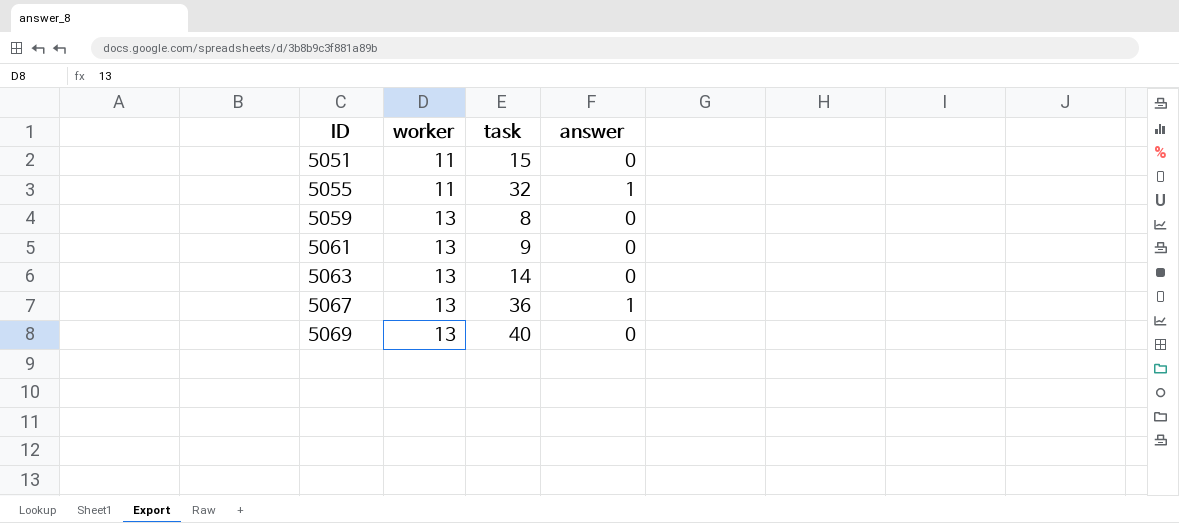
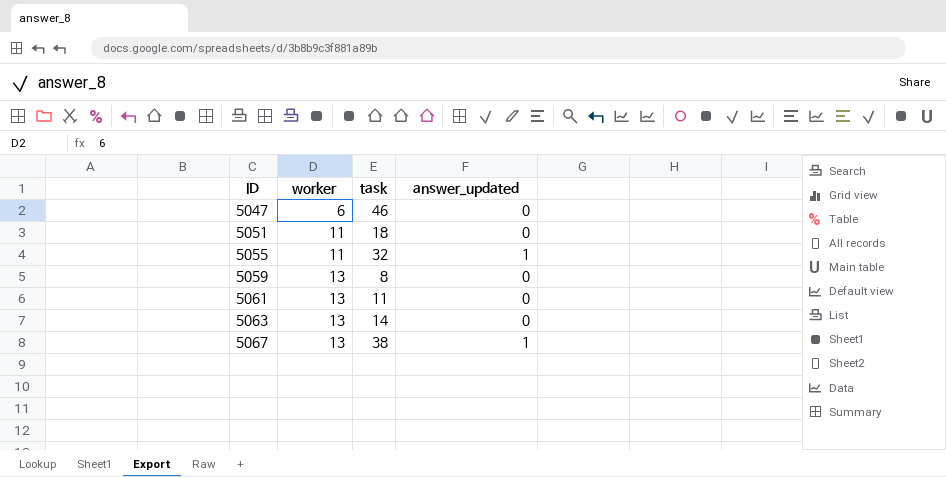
column name: answer -> answer_updated
row 5069: 13 | 40 | 0 -> none
row 5047: none -> 6 | 46 | 0
5051 | task: 15 -> 18
5061 | task: 9 -> 11
5067 | task: 36 -> 38

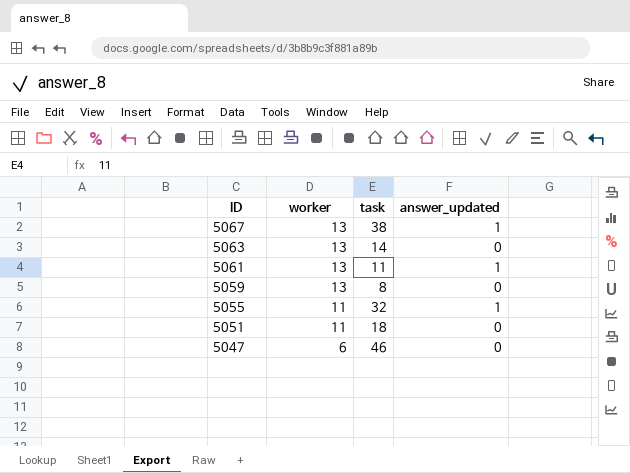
row order: ID ascending -> ID descending
5061 | answer_updated: 0 -> 1

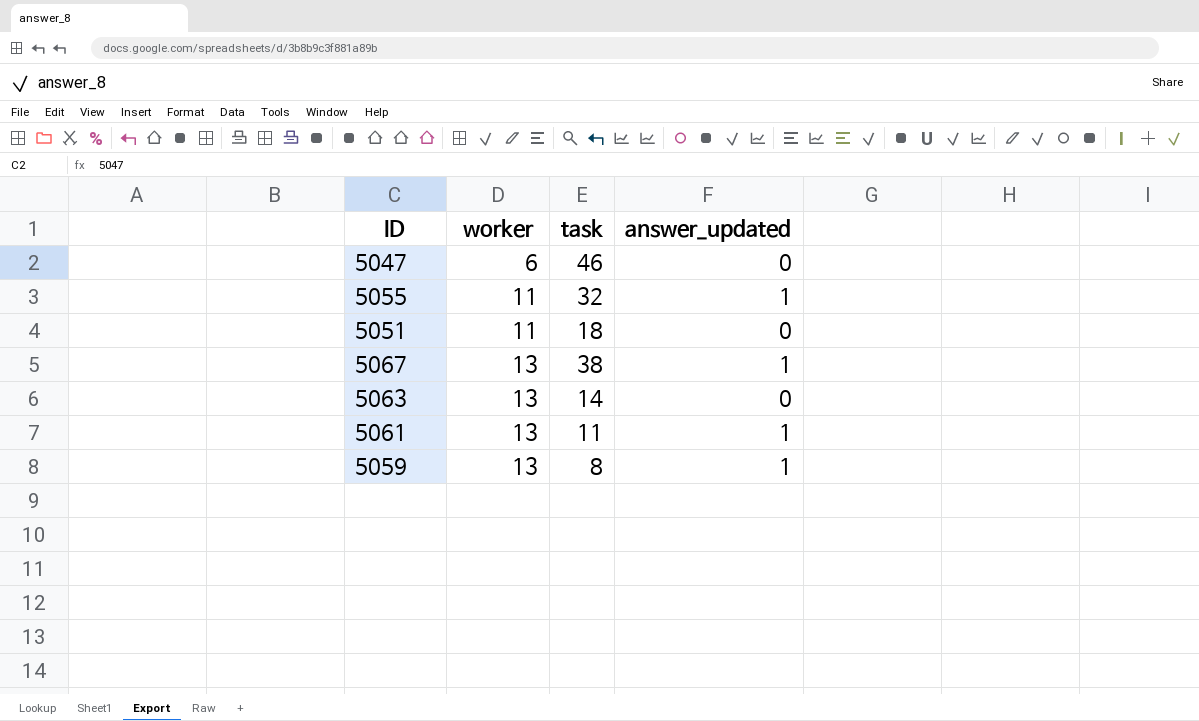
row order: ID descending -> worker ascending
5059 | answer_updated: 0 -> 1

